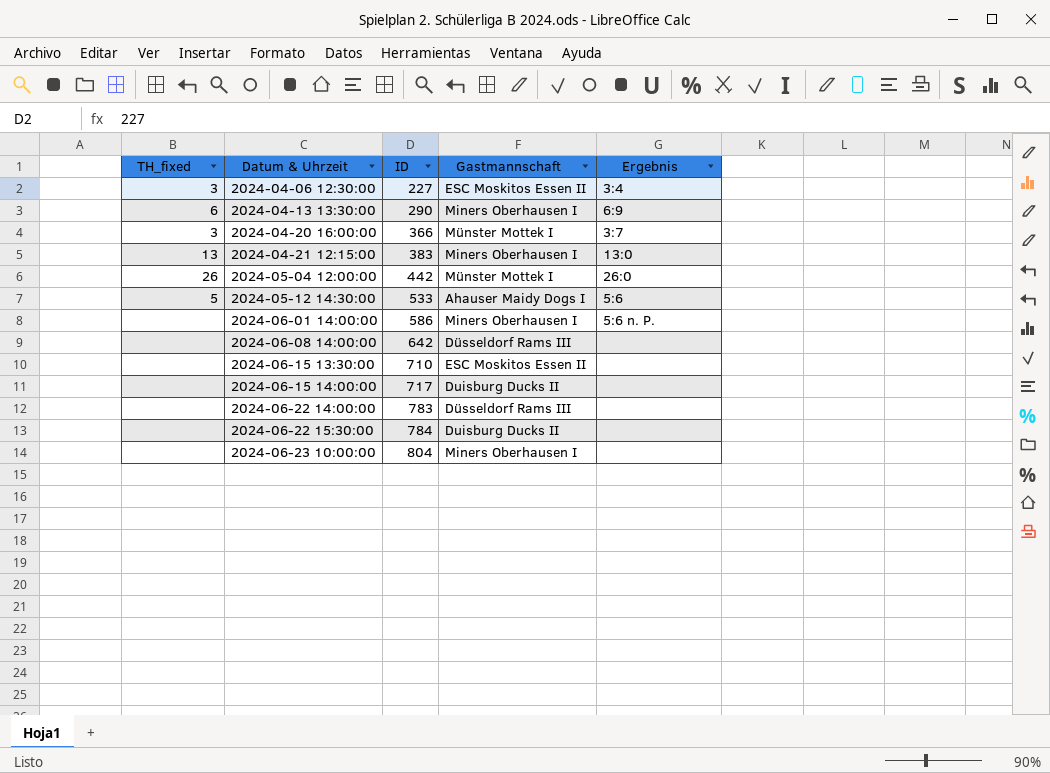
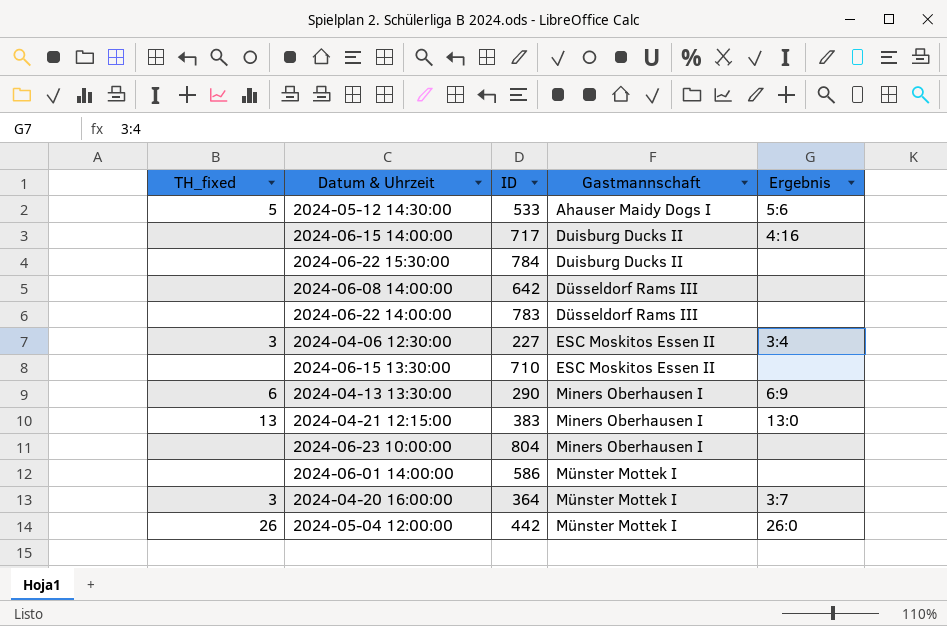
row order: Datum & Uhrzeit ascending -> Gastmannschaft ascending
2024-06-15 14:00:00 | Ergebnis: none -> 4:16
2024-06-01 14:00:00 | Gastmannschaft: Miners Oberhausen I -> Münster Mottek I
2024-06-01 14:00:00 | Ergebnis: 5:6 n. P. -> none
2024-04-20 16:00:00 | ID: 366 -> 364

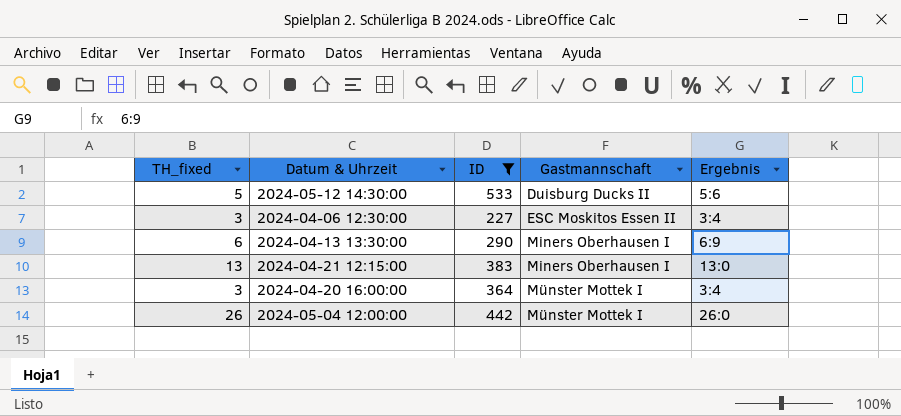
filter: none -> ID <= 533
2024-05-12 14:30:00 | Gastmannschaft: Ahauser Maidy Dogs I -> Duisburg Ducks II
2024-04-20 16:00:00 | Ergebnis: 3:7 -> 3:4

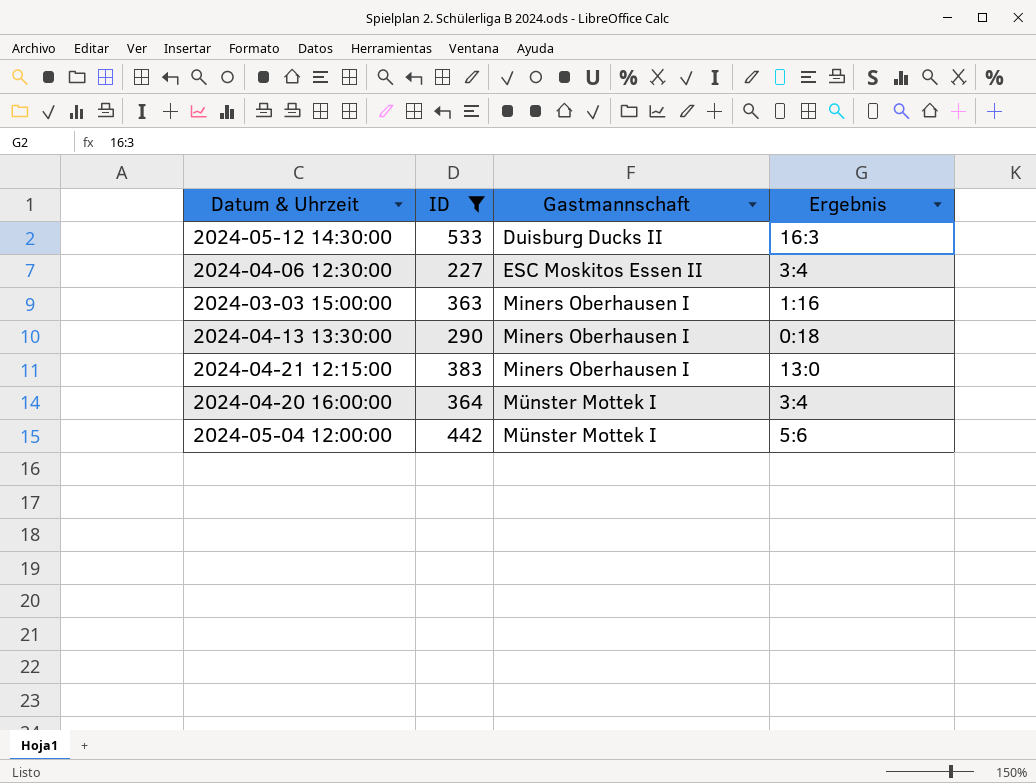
column TH_fixed | position: 1 -> none
2024-05-12 14:30:00 | Ergebnis: 5:6 -> 16:3
row 2024-03-03 15:00:00: none -> 363 | Miners Oberhausen I | 1:16
2024-04-13 13:30:00 | Ergebnis: 6:9 -> 0:18
2024-05-04 12:00:00 | Ergebnis: 26:0 -> 5:6

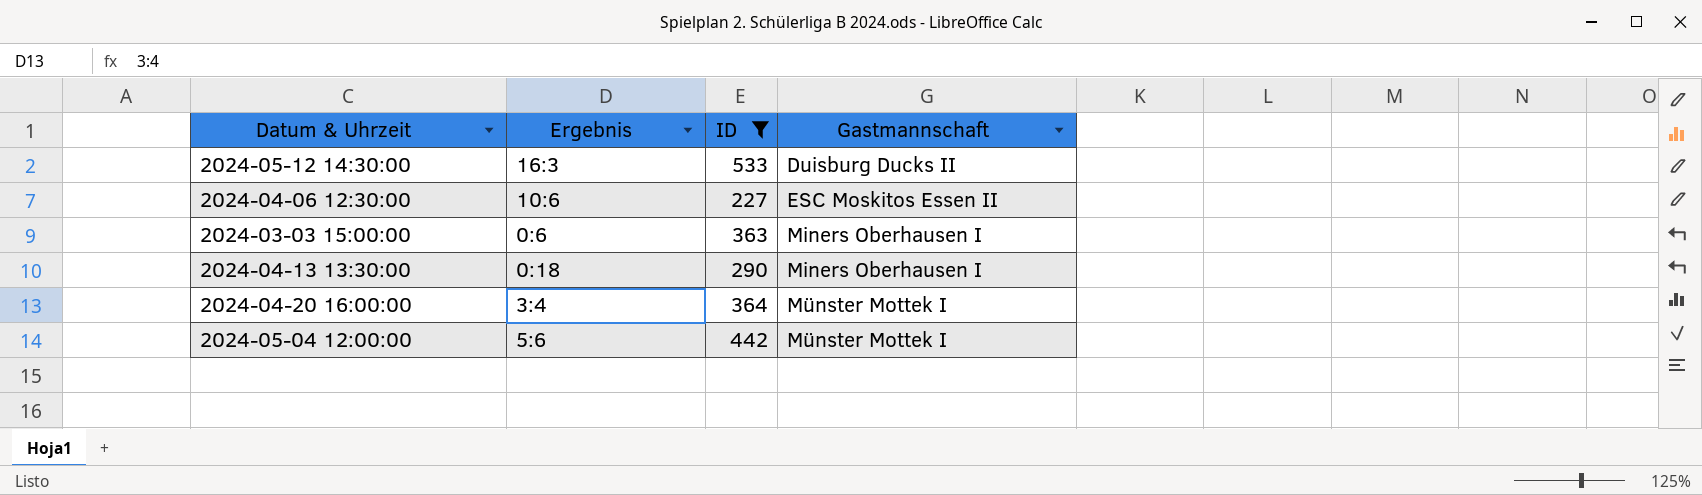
column Ergebnis | position: 4 -> 2
row 2024-04-21 12:15:00: 383 | Miners Oberhausen I | 13:0 -> none
2024-04-06 12:30:00 | Ergebnis: 3:4 -> 10:6
2024-03-03 15:00:00 | Ergebnis: 1:16 -> 0:6

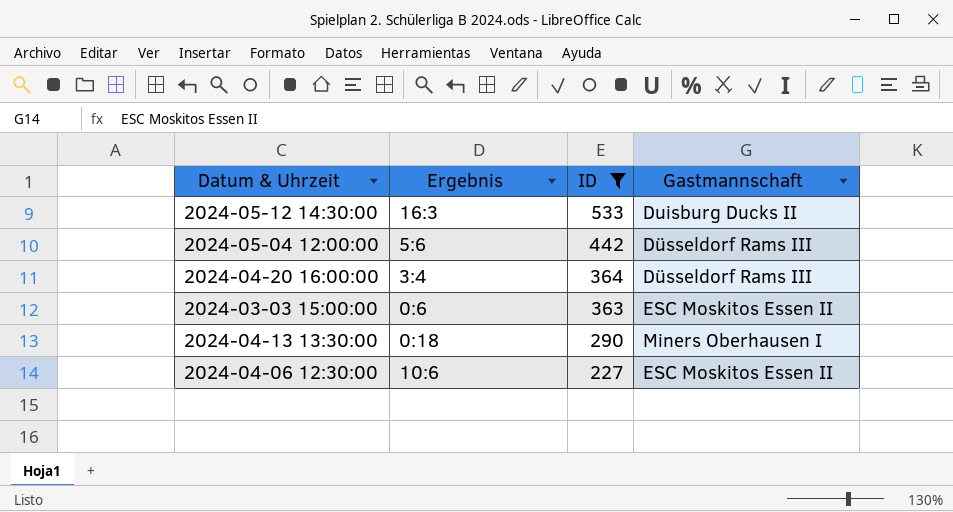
row order: Gastmannschaft ascending -> ID descending
2024-05-04 12:00:00 | Gastmannschaft: Münster Mottek I -> Düsseldorf Rams III
2024-04-20 16:00:00 | Gastmannschaft: Münster Mottek I -> Düsseldorf Rams III
2024-03-03 15:00:00 | Gastmannschaft: Miners Oberhausen I -> ESC Moskitos Essen II

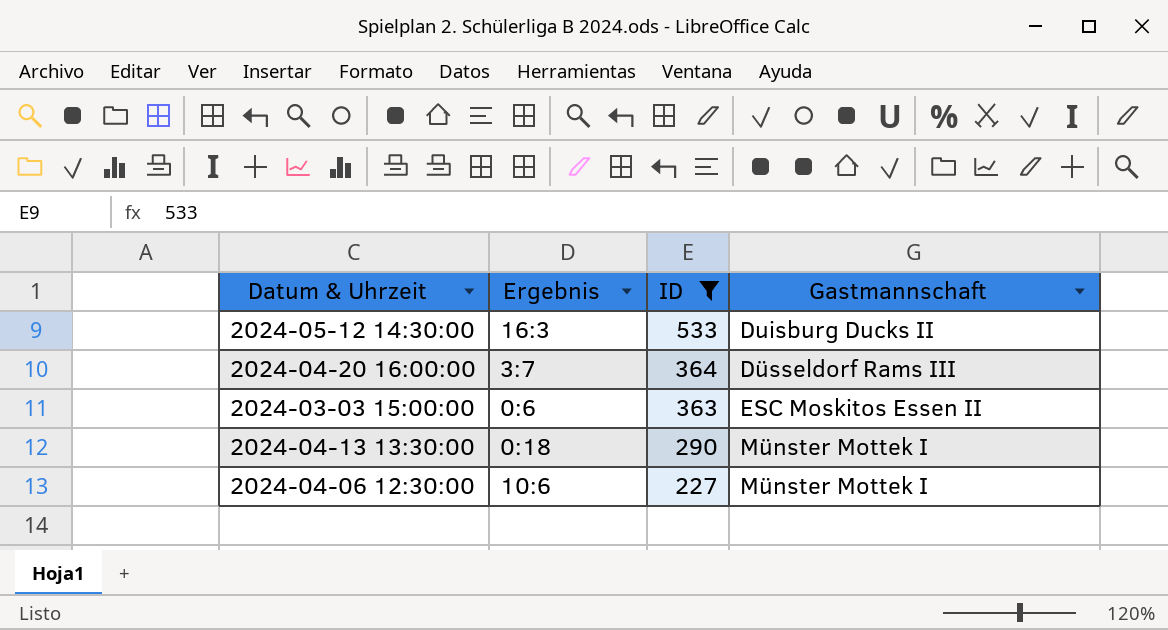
row 2024-05-04 12:00:00: 5:6 | 442 | Düsseldorf Rams III -> none
2024-04-20 16:00:00 | Ergebnis: 3:4 -> 3:7
2024-04-13 13:30:00 | Gastmannschaft: Miners Oberhausen I -> Münster Mottek I
2024-04-06 12:30:00 | Gastmannschaft: ESC Moskitos Essen II -> Münster Mottek I

